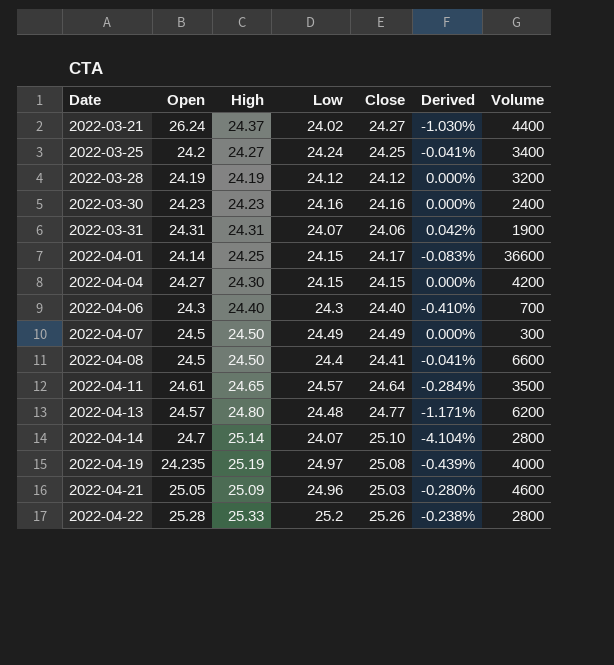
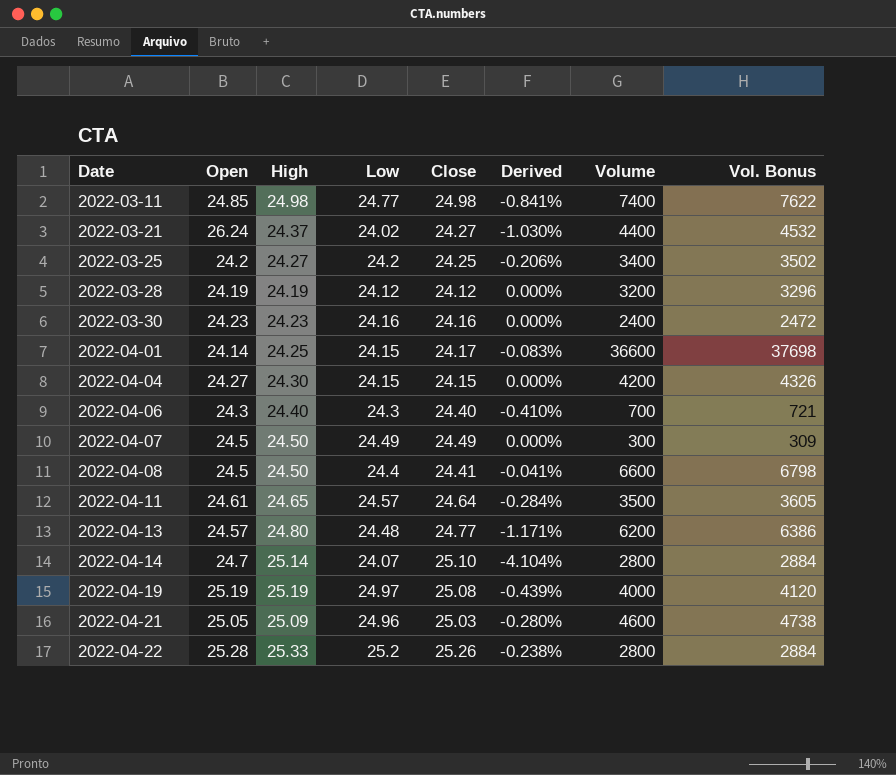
column Vol. Bonus | formula: none -> [Volume] * 1.03
row 2022-03-31: 24.31 | 24.31 | 24.07 | 24.06 | 0.042% | 1900 -> none
row 2022-03-11: none -> 24.85 | 24.98 | 24.77 | 24.98 | -0.841% | 7400 | 7622
2022-03-25 | Low: 24.24 -> 24.2
2022-03-25 | Derived: -0.041% -> -0.206%
2022-04-19 | Open: 24.235 -> 25.19

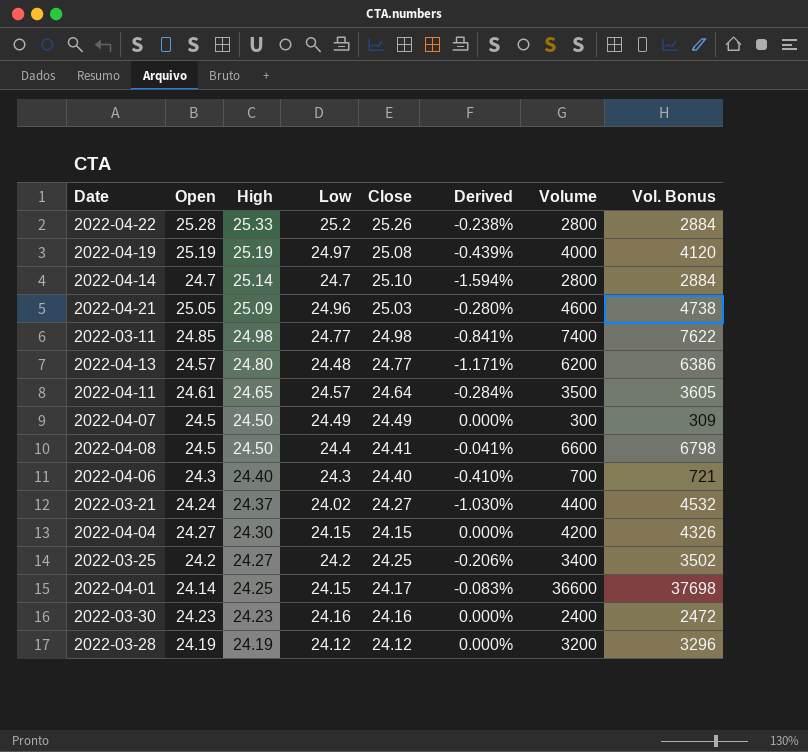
row order: Date ascending -> High descending
2022-04-14 | Low: 24.07 -> 24.7
2022-04-14 | Derived: -4.104% -> -1.594%
2022-03-21 | Open: 26.24 -> 24.24

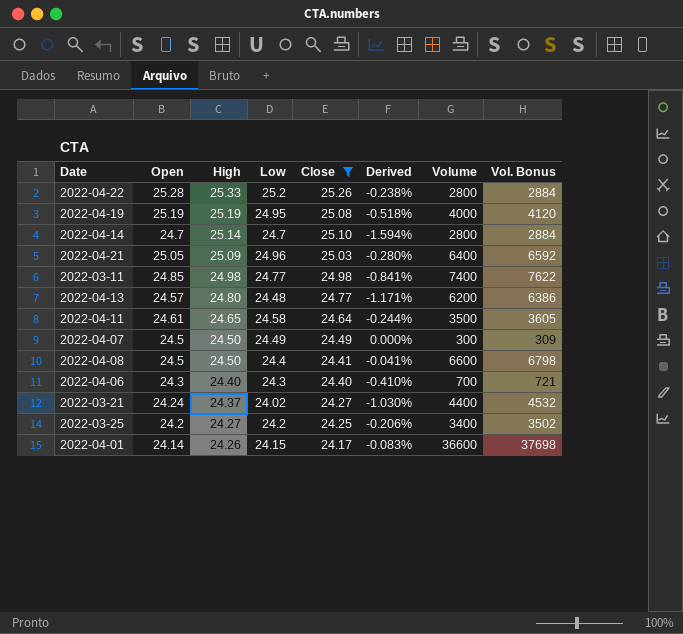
filter: none -> Close >= 24.17
2022-04-19 | Low: 24.97 -> 24.95
2022-04-19 | Derived: -0.439% -> -0.518%
2022-04-21 | Volume: 4600 -> 6400
2022-04-21 | Vol. Bonus: 4738 -> 6592
2022-04-11 | Low: 24.57 -> 24.58
2022-04-11 | Derived: -0.284% -> -0.244%
2022-04-01 | High: 24.25 -> 24.26

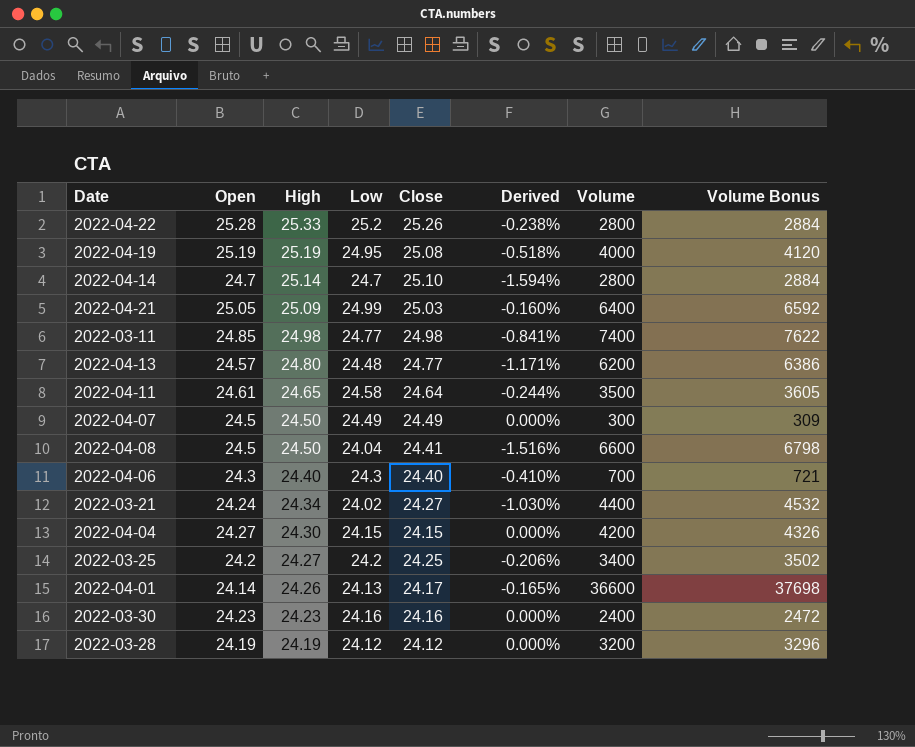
filter: Close >= 24.17 -> none
column name: Vol. Bonus -> Volume Bonus
2022-04-21 | Low: 24.96 -> 24.99
2022-04-21 | Derived: -0.280% -> -0.160%
2022-04-08 | Low: 24.4 -> 24.04
2022-04-08 | Derived: -0.041% -> -1.516%
2022-03-21 | High: 24.37 -> 24.34
2022-04-01 | Low: 24.15 -> 24.13
2022-04-01 | Derived: -0.083% -> -0.165%

